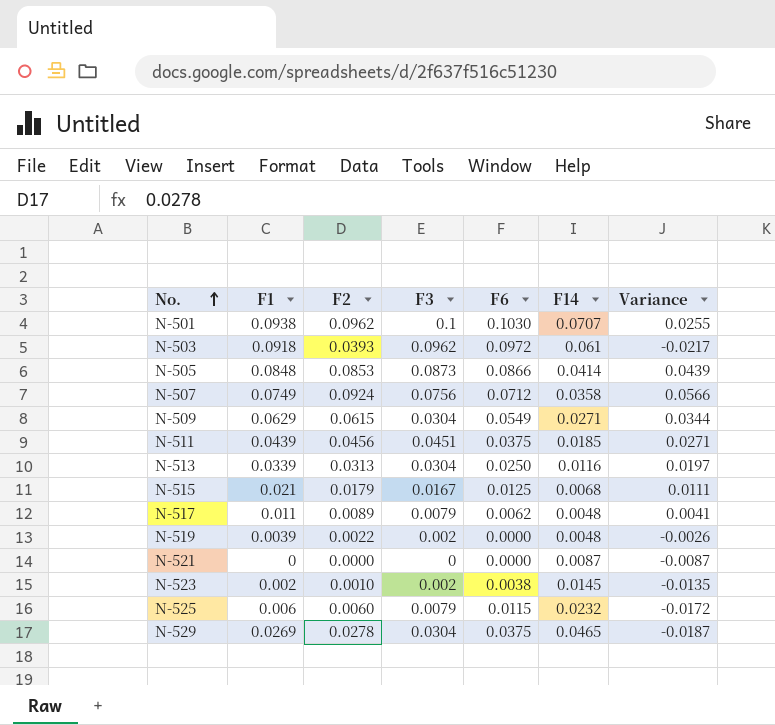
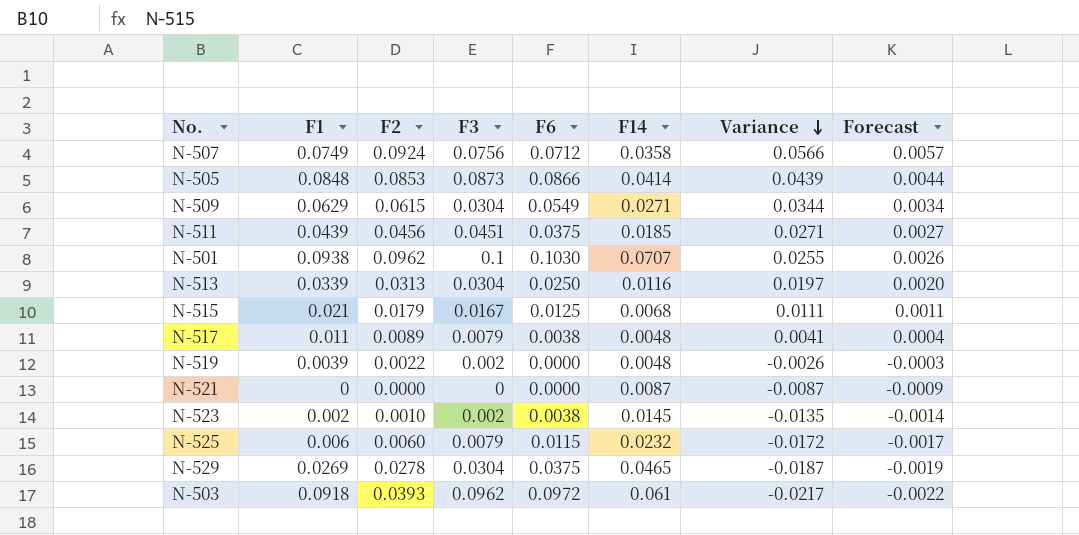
row order: No. ascending -> Variance descending
column Forecast | formula: none -> [Variance] * 0.1
N-517 | F6: 0.0062 -> 0.0038

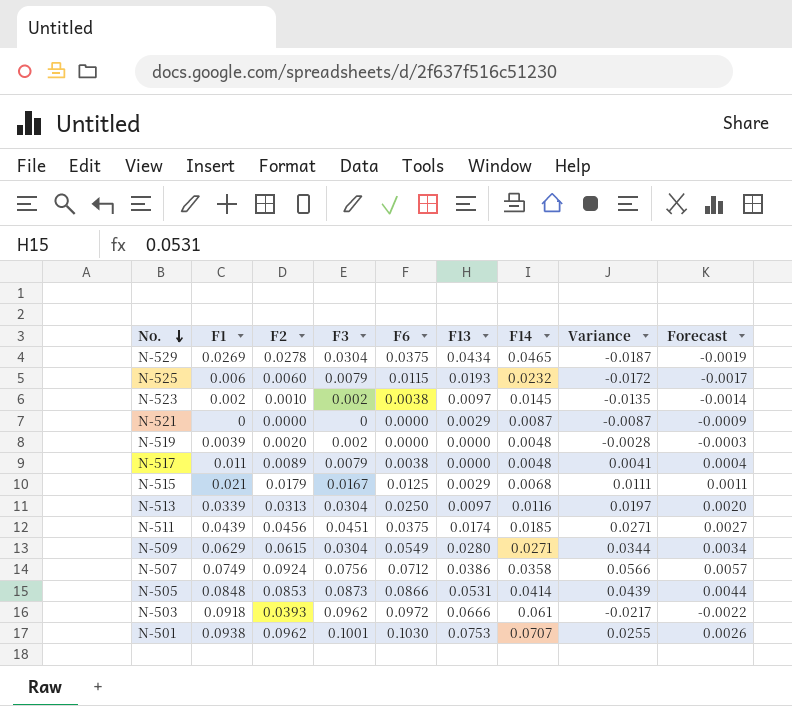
row order: Variance descending -> No. descending
column F13 | position: none -> 6
N-519 | F2: 0.0022 -> 0.0020
N-519 | Variance: -0.0026 -> -0.0028
N-501 | F3: 0.1 -> 0.1001

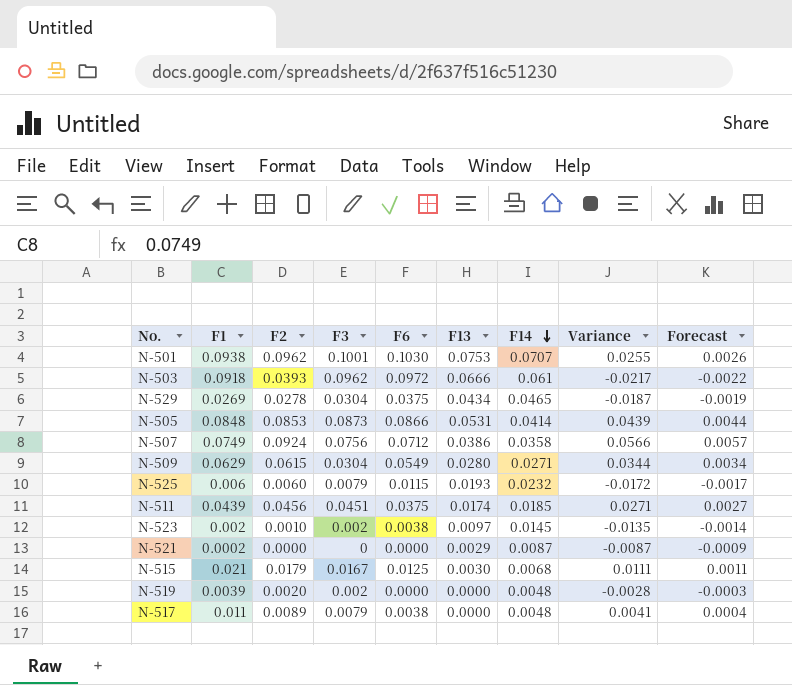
row order: No. descending -> F14 descending
row N-513: 0.0339 | 0.0313 | 0.0304 | 0.0250 | 0.0097 | 0.0116 | 0.0197 | 0.0020 -> none
N-521 | F1: 0 -> 0.0002
N-515 | F13: 0.0029 -> 0.0030

